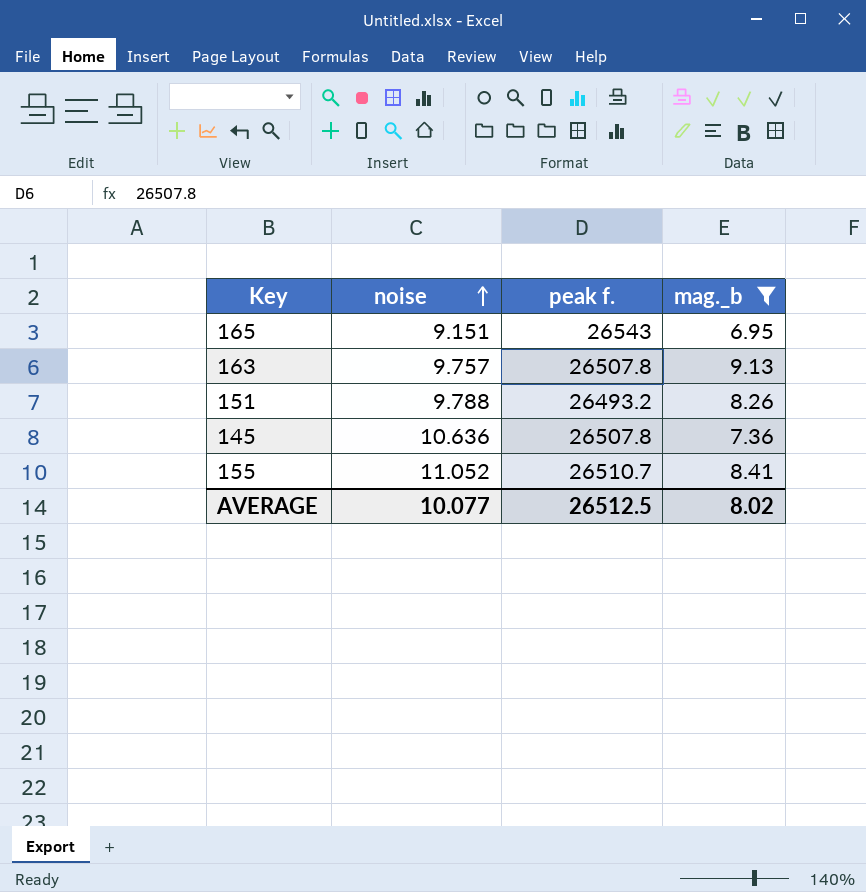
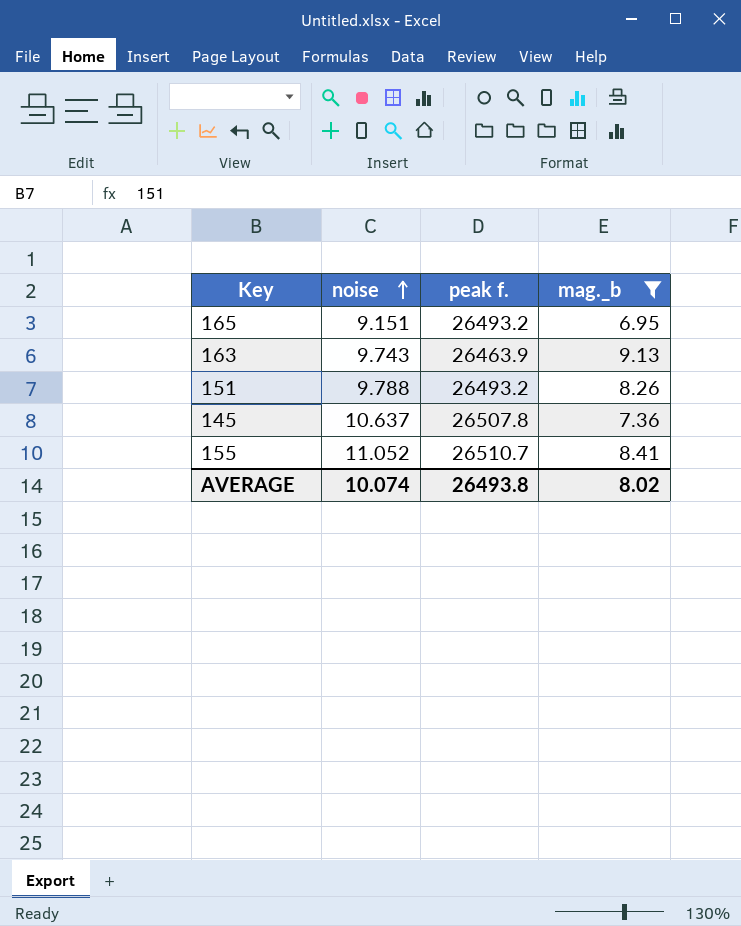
165 | peak f.: 26543 -> 26493.2
163 | noise: 9.757 -> 9.743
163 | peak f.: 26507.8 -> 26463.9
145 | noise: 10.636 -> 10.637
AVERAGE | noise: 10.077 -> 10.074
AVERAGE | peak f.: 26512.5 -> 26493.8

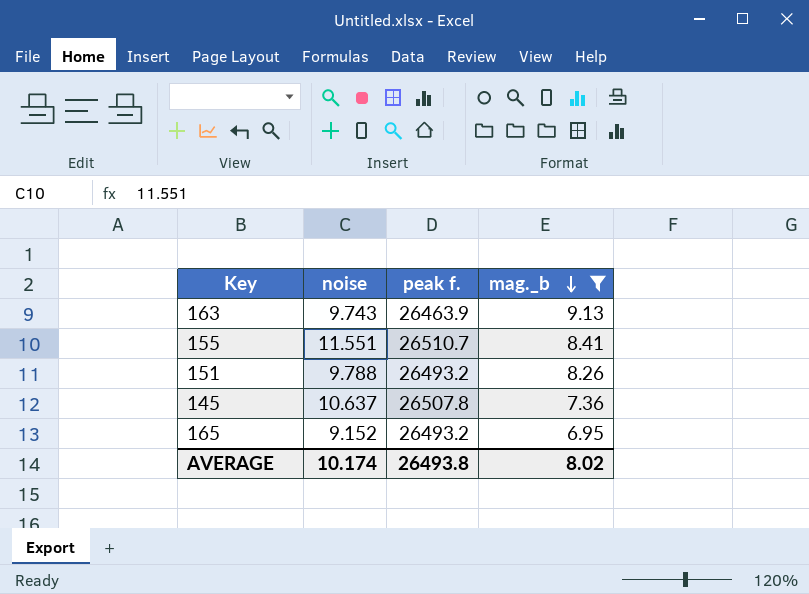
row order: noise ascending -> mag._b descending
155 | noise: 11.052 -> 11.551
165 | noise: 9.151 -> 9.152
AVERAGE | noise: 10.074 -> 10.174

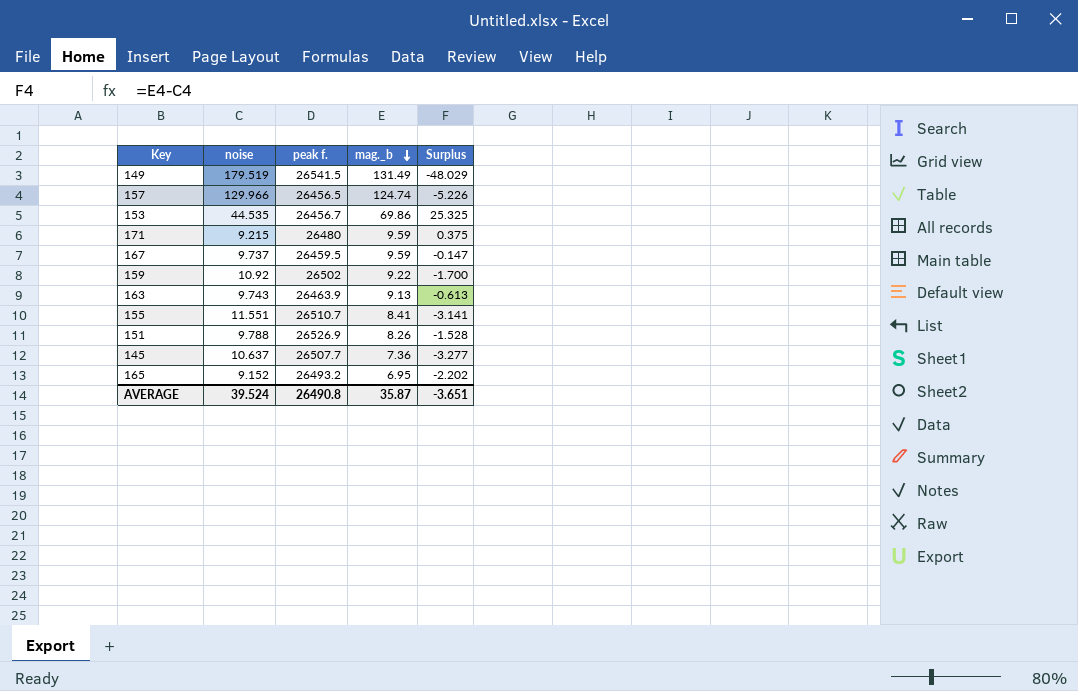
filter: mag._b <= 9.13 -> none
column Surplus | formula: none -> [mag._b] - [noise]
151 | peak f.: 26493.2 -> 26526.9
145 | peak f.: 26507.8 -> 26507.7
AVERAGE | noise: 10.174 -> 39.524
AVERAGE | peak f.: 26493.8 -> 26490.8
AVERAGE | mag._b: 8.02 -> 35.87

